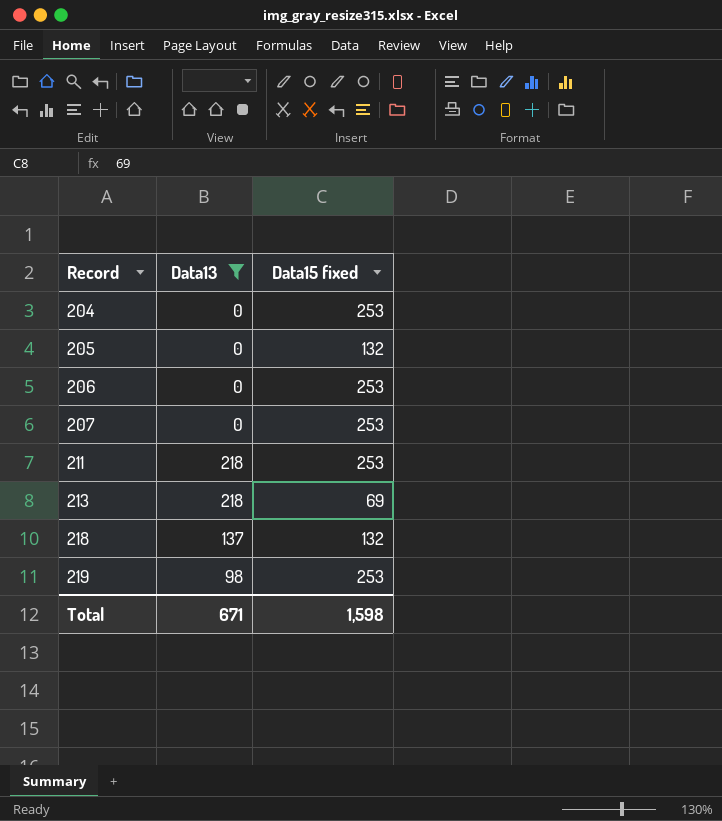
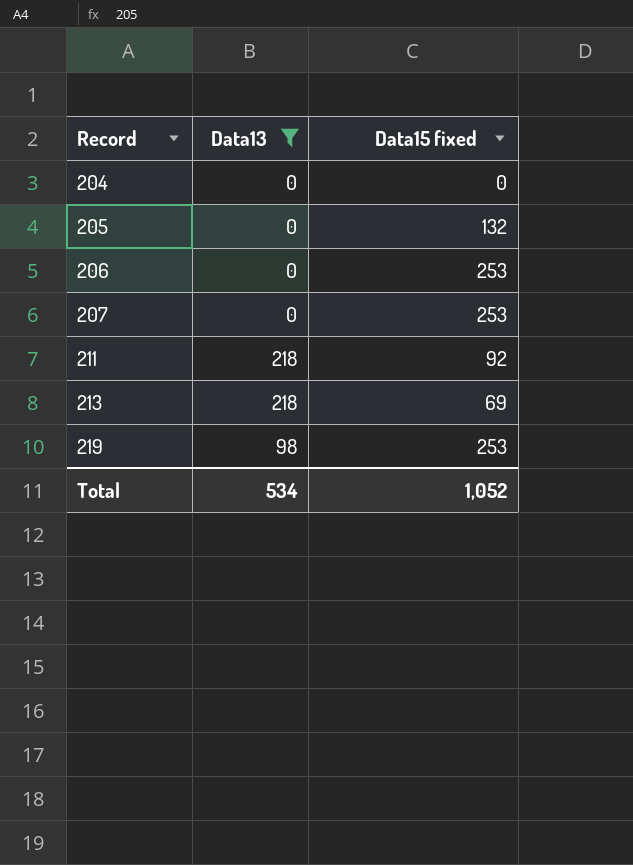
row 218: 137 | 132 -> none
204 | Data15 fixed: 253 -> 0
211 | Data15 fixed: 253 -> 92
Total | Data13: 671 -> 534
Total | Data15 fixed: 1,598 -> 1,052

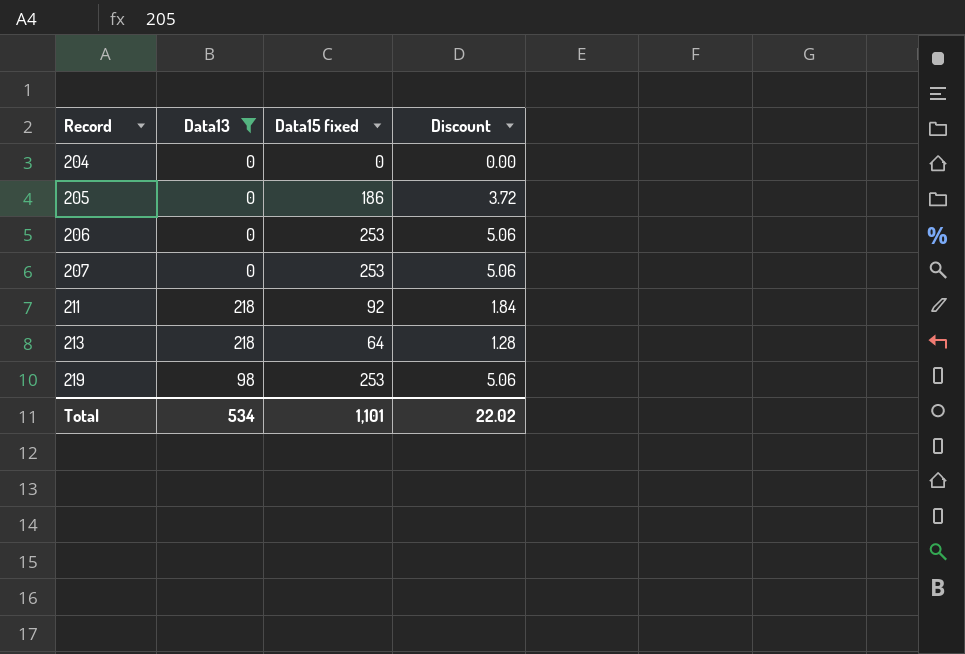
column Discount | formula: none -> [Data15 fixed] * 0.02
205 | Data15 fixed: 132 -> 186
213 | Data15 fixed: 69 -> 64
Total | Data15 fixed: 1,052 -> 1,101

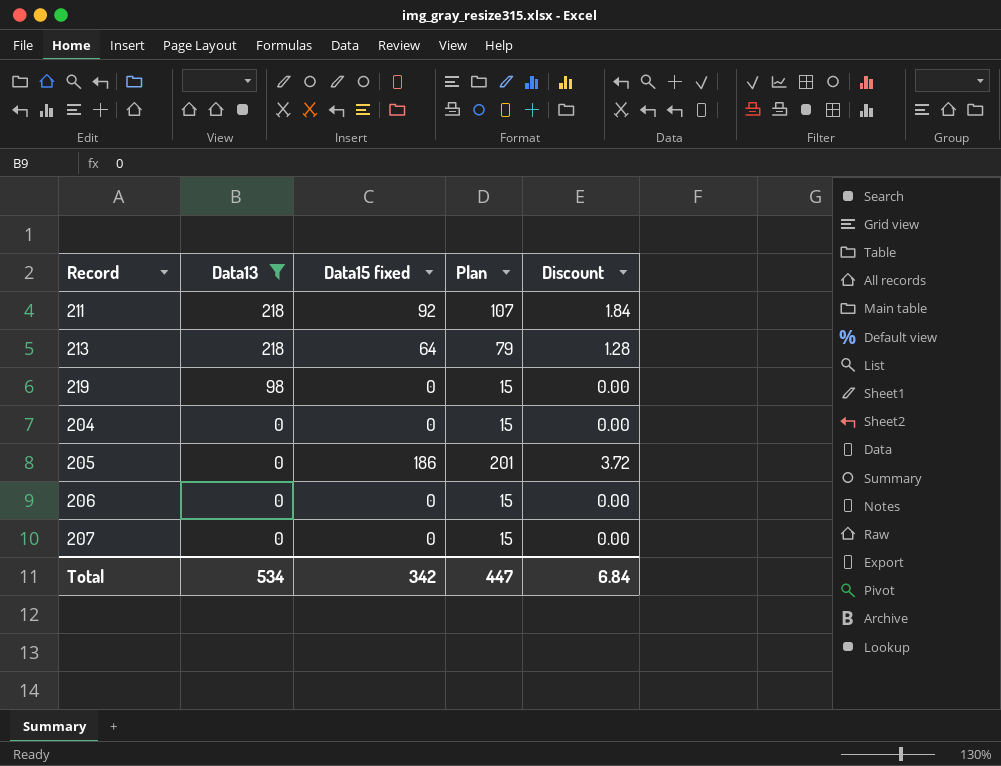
row order: Record ascending -> Data13 descending
column Plan | formula: none -> [Data15 fixed] + 15
219 | Data15 fixed: 253 -> 0
219 | Discount: 5.06 -> 0.00
206 | Data15 fixed: 253 -> 0
206 | Discount: 5.06 -> 0.00
207 | Data15 fixed: 253 -> 0
207 | Discount: 5.06 -> 0.00
Total | Data15 fixed: 1,101 -> 342
Total | Discount: 22.02 -> 6.84

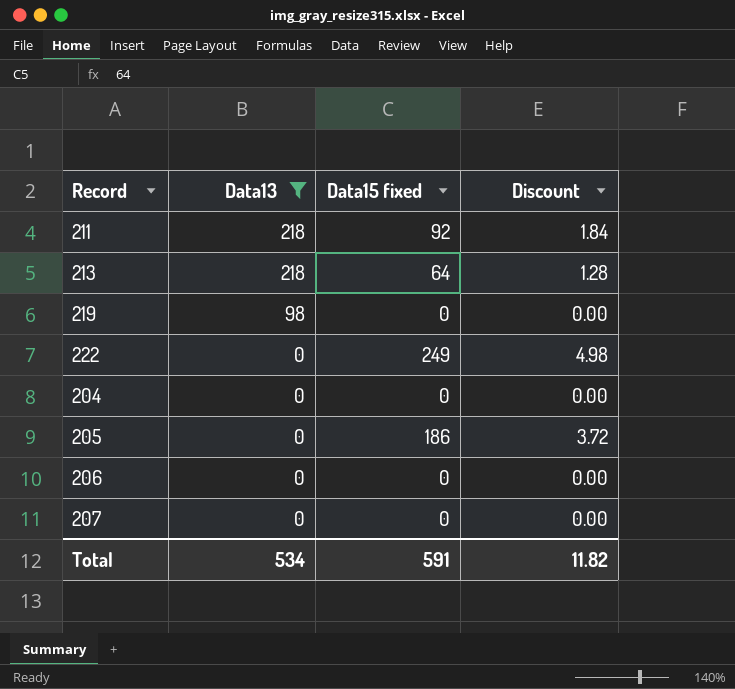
column Plan | formula: [Data15 fixed] + 15 -> none
row 222: none -> 0 | 249 | 4.98
Total | Data15 fixed: 342 -> 591
Total | Discount: 6.84 -> 11.82

